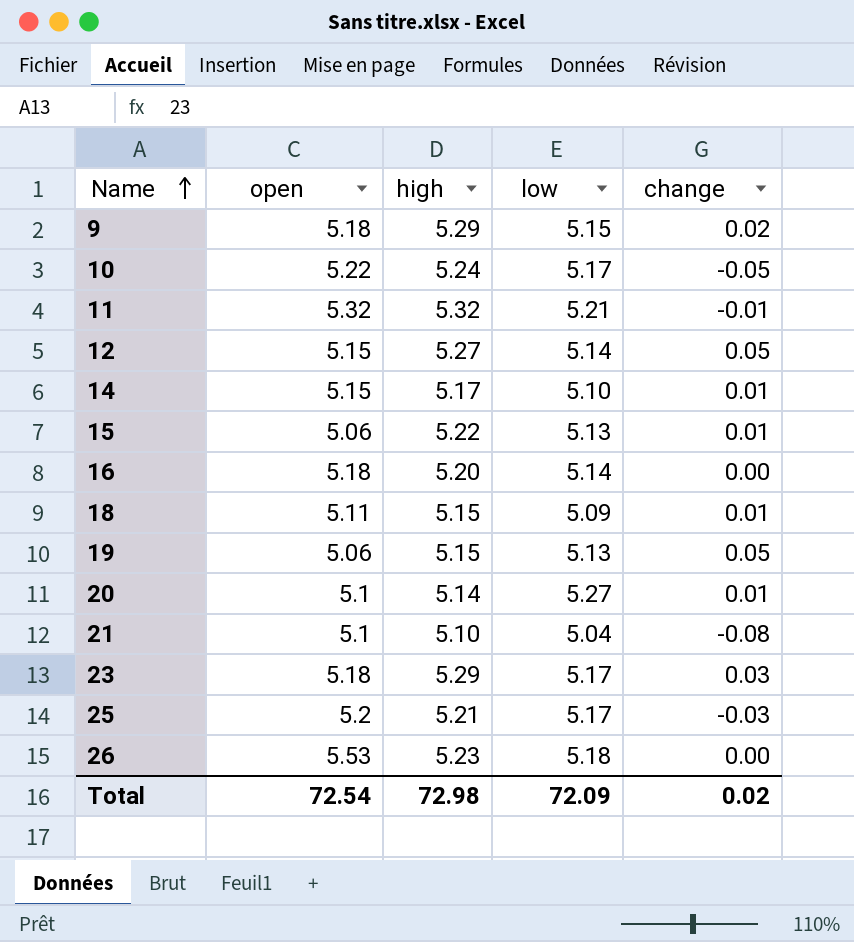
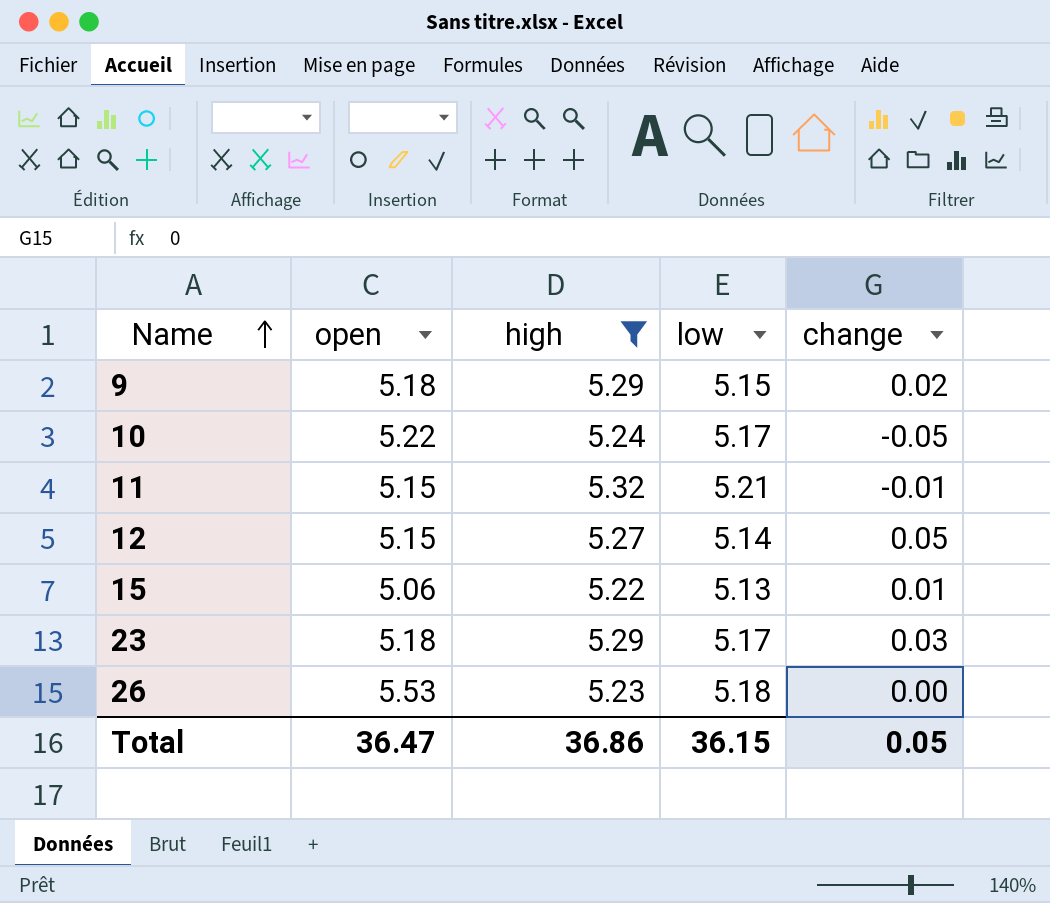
filter: none -> high >= 5.22
11 | open: 5.32 -> 5.15
Total | open: 72.54 -> 36.47
Total | high: 72.98 -> 36.86
Total | low: 72.09 -> 36.15
Total | change: 0.02 -> 0.05

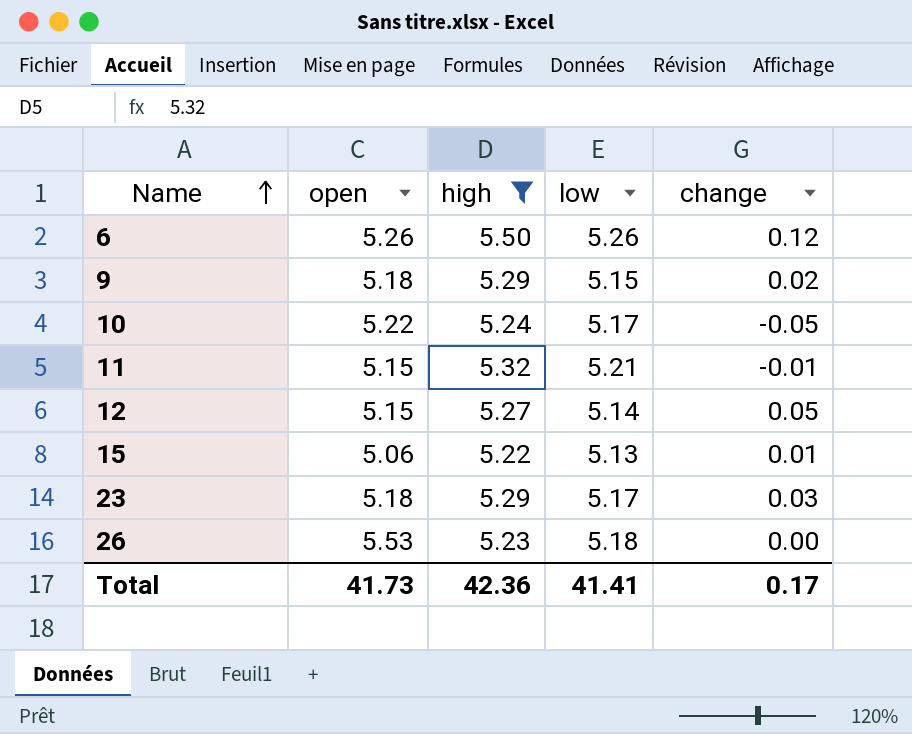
row 6: none -> 5.26 | 5.50 | 5.26 | 0.12
Total | open: 36.47 -> 41.73
Total | high: 36.86 -> 42.36
Total | low: 36.15 -> 41.41
Total | change: 0.05 -> 0.17

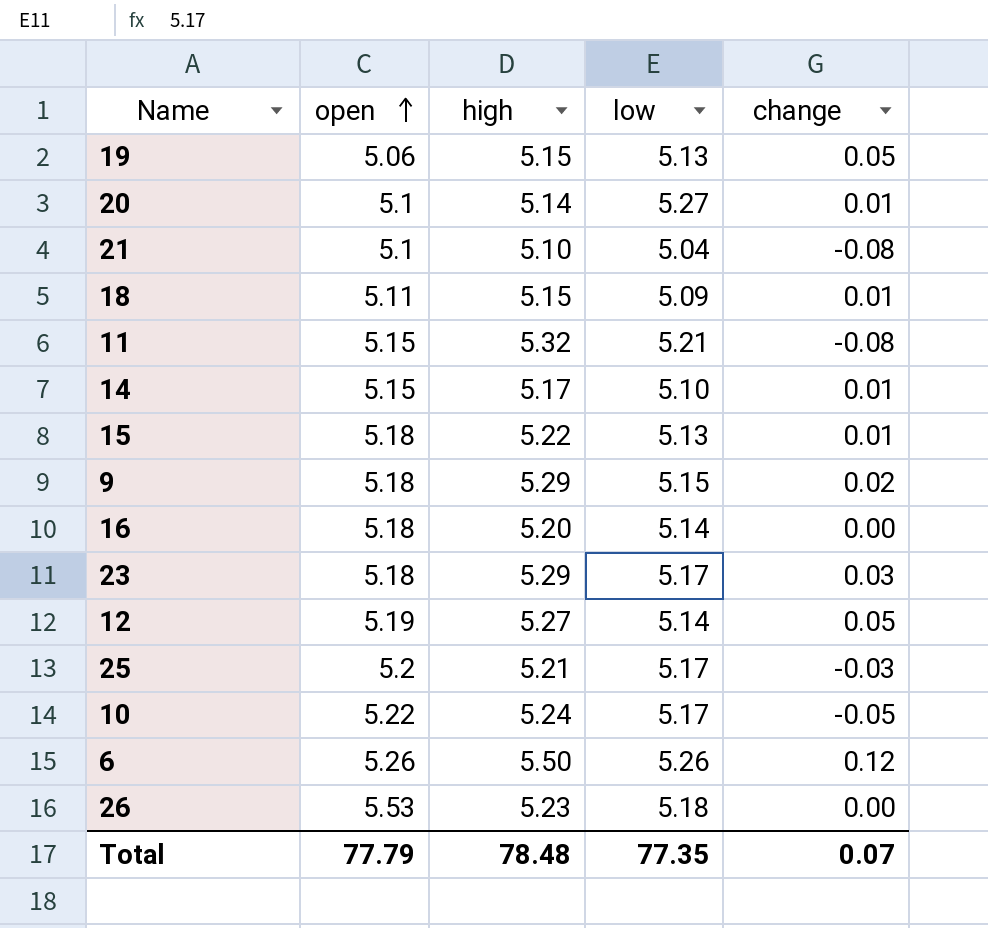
filter: high >= 5.22 -> none
row order: Name ascending -> open ascending
11 | change: -0.01 -> -0.08
15 | open: 5.06 -> 5.18
12 | open: 5.15 -> 5.19
Total | open: 41.73 -> 77.79
Total | high: 42.36 -> 78.48
Total | low: 41.41 -> 77.35
Total | change: 0.17 -> 0.07

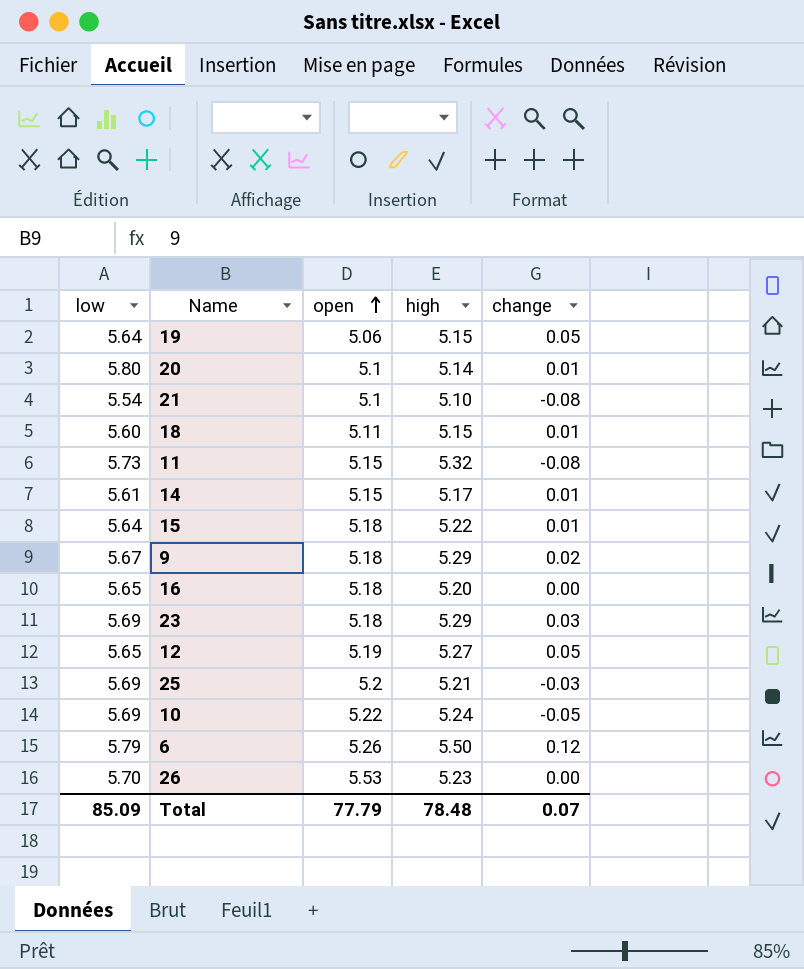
column low | position: 4 -> 1
19 | low: 5.13 -> 5.64
20 | low: 5.27 -> 5.80
21 | low: 5.04 -> 5.54
18 | low: 5.09 -> 5.60
11 | low: 5.21 -> 5.73
14 | low: 5.10 -> 5.61
15 | low: 5.13 -> 5.64
9 | low: 5.15 -> 5.67
16 | low: 5.14 -> 5.65
23 | low: 5.17 -> 5.69
12 | low: 5.14 -> 5.65
25 | low: 5.17 -> 5.69
10 | low: 5.17 -> 5.69
6 | low: 5.26 -> 5.79
26 | low: 5.18 -> 5.70
Total | low: 77.35 -> 85.09

